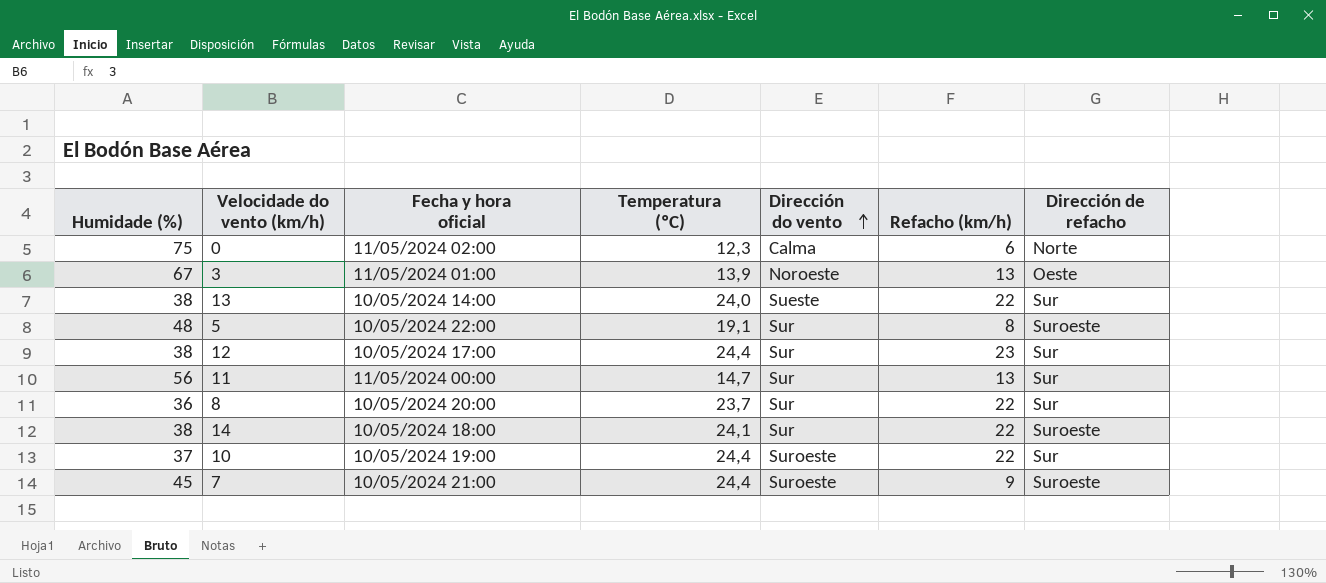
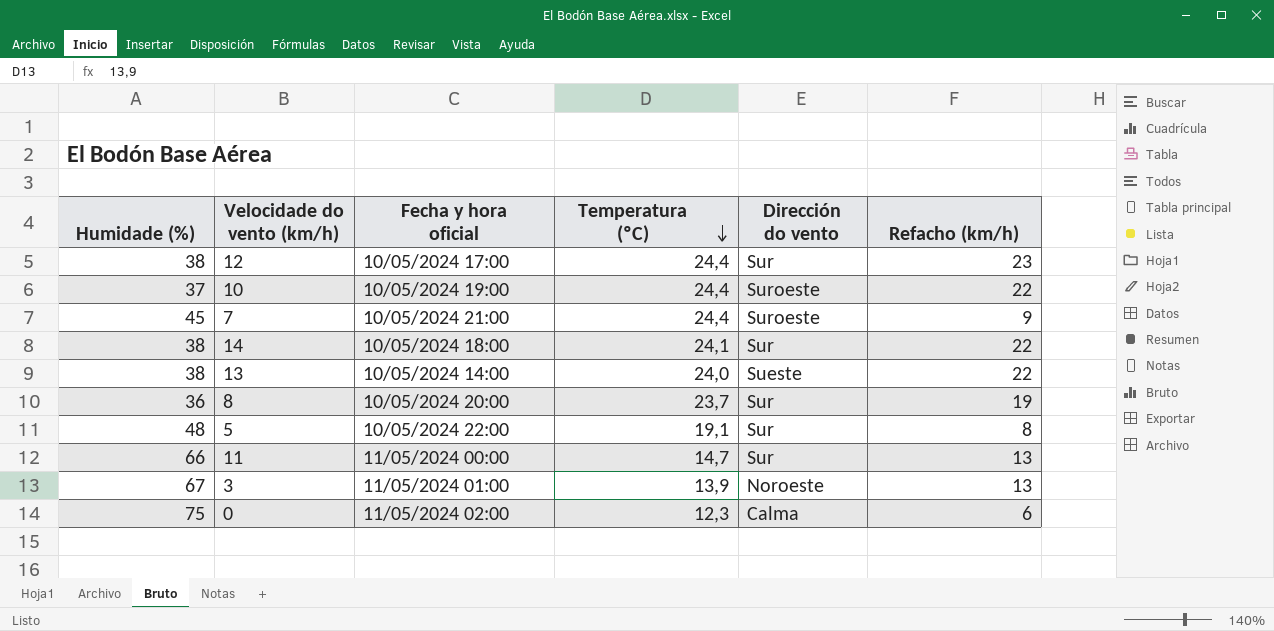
row order: Dirección do vento ascending -> Temperatura (ºC) descending
column Dirección de refacho | position: 7 -> none
8 | Refacho (km/h): 22 -> 19
11 | Humidade (%): 56 -> 66

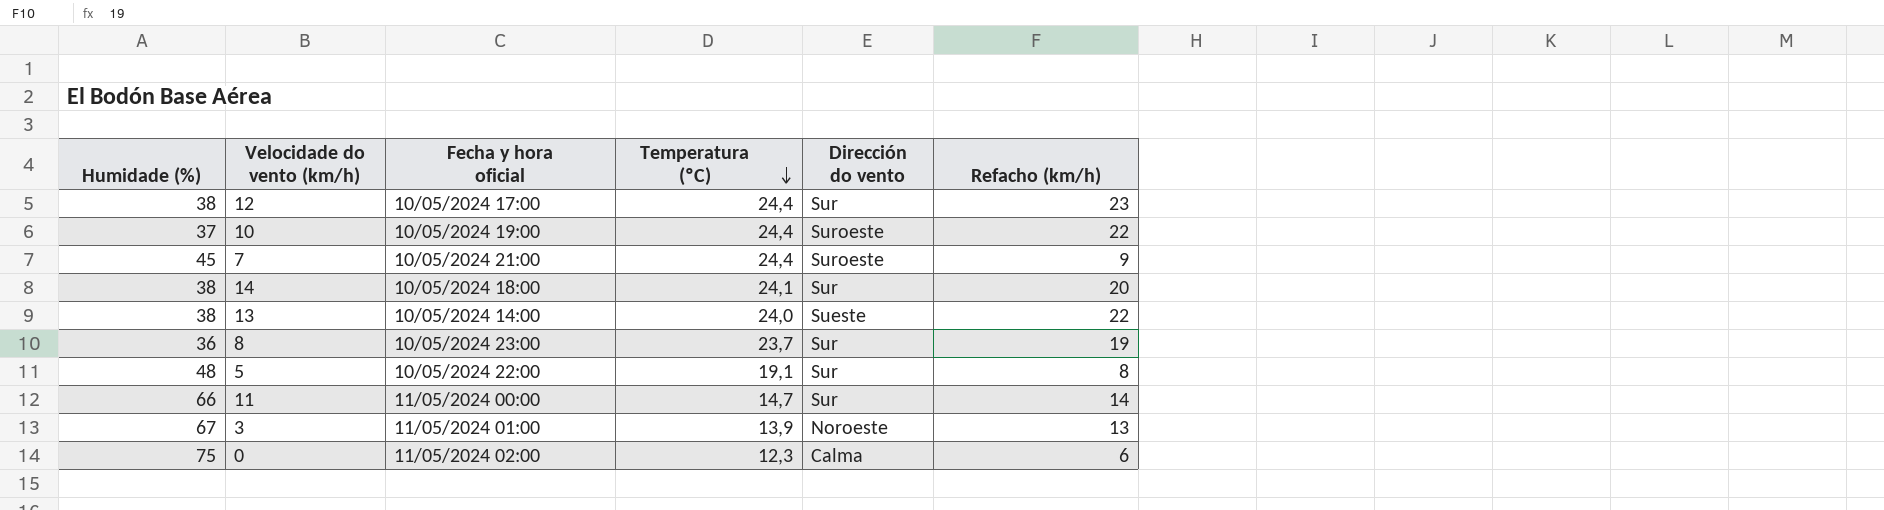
14 | Refacho (km/h): 22 -> 20
8 | Fecha y hora oficial: 10/05/2024 20:00 -> 10/05/2024 23:00
11 | Refacho (km/h): 13 -> 14

